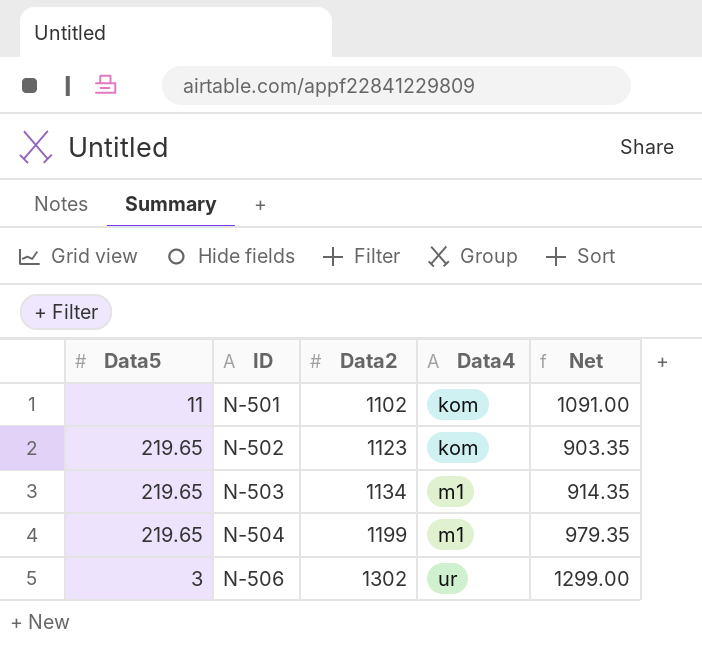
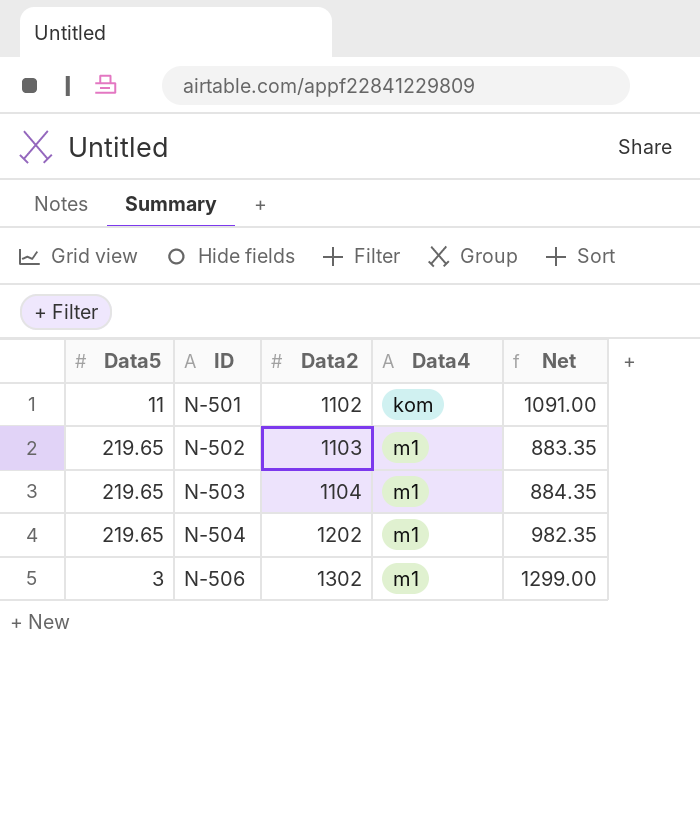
N-502 | Data2: 1123 -> 1103
N-502 | Data4: kom -> m1
N-502 | Net: 903.35 -> 883.35
N-503 | Data2: 1134 -> 1104
N-503 | Net: 914.35 -> 884.35
N-504 | Data2: 1199 -> 1202
N-504 | Net: 979.35 -> 982.35
N-506 | Data4: ur -> m1

